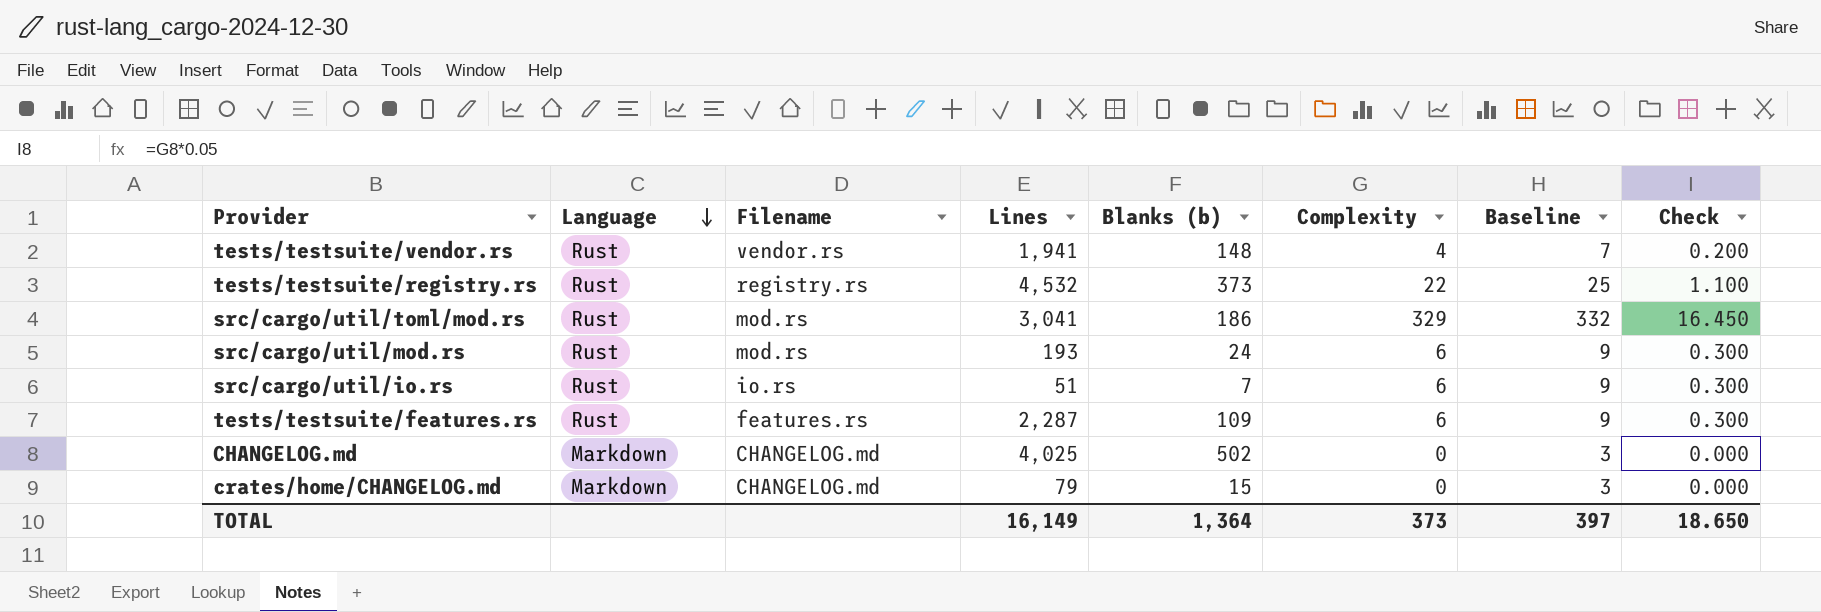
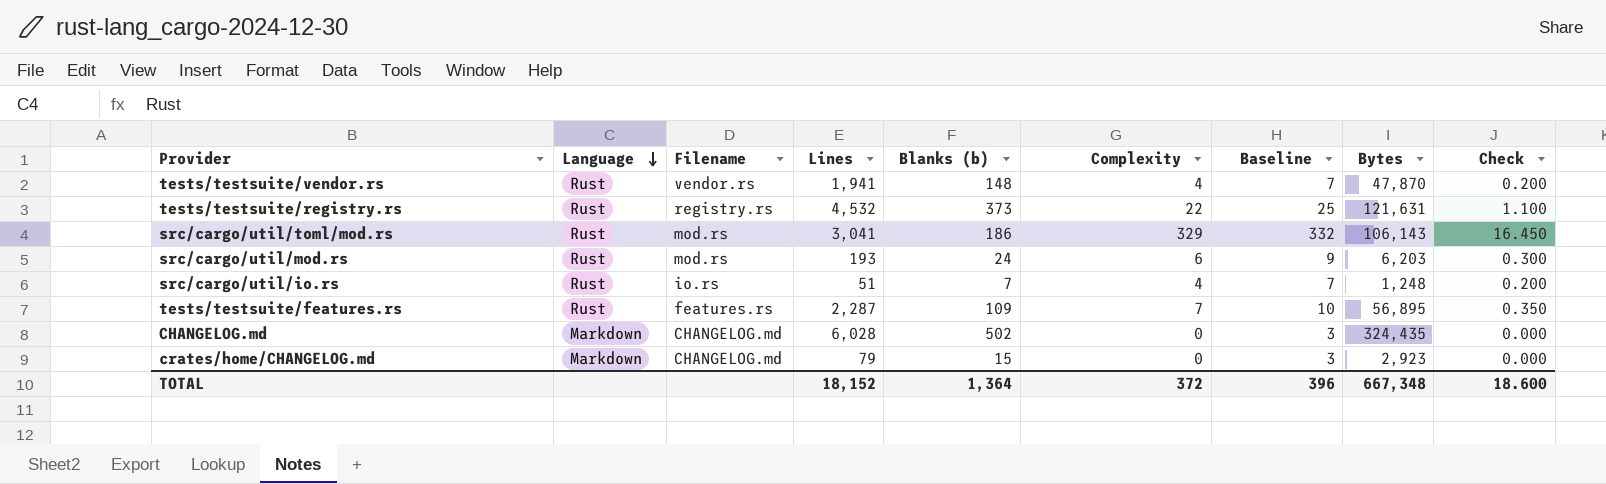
column Bytes | position: none -> 8
src/cargo/util/io.rs | Complexity: 6 -> 4
src/cargo/util/io.rs | Baseline: 9 -> 7
src/cargo/util/io.rs | Check: 0.300 -> 0.200
tests/testsuite/features.rs | Complexity: 6 -> 7
tests/testsuite/features.rs | Baseline: 9 -> 10
tests/testsuite/features.rs | Check: 0.300 -> 0.350
CHANGELOG.md | Lines: 4,025 -> 6,028
TOTAL | Lines: 16,149 -> 18,152
TOTAL | Complexity: 373 -> 372
TOTAL | Baseline: 397 -> 396
TOTAL | Check: 18.650 -> 18.600

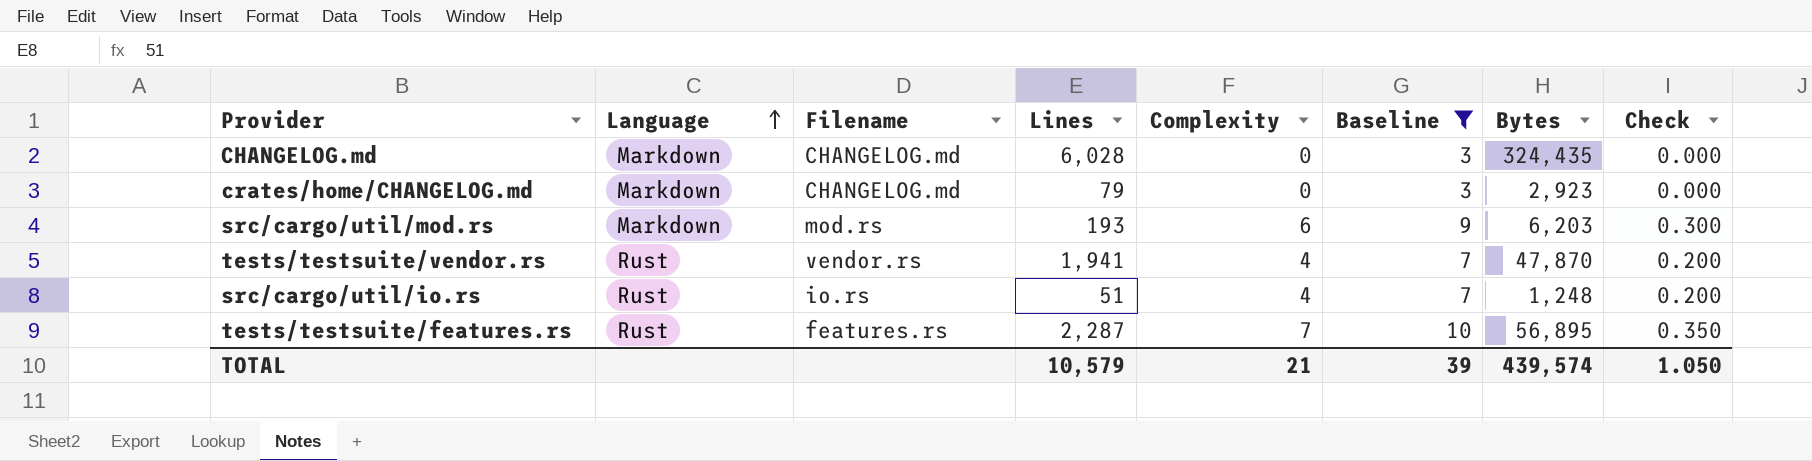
filter: none -> Baseline <= 10
row order: Language descending -> Language ascending
column Blanks (b) | position: 5 -> none
src/cargo/util/mod.rs | Language: Rust -> Markdown
TOTAL | Lines: 18,152 -> 10,579
TOTAL | Complexity: 372 -> 21
TOTAL | Baseline: 396 -> 39
TOTAL | Bytes: 667,348 -> 439,574
TOTAL | Check: 18.600 -> 1.050

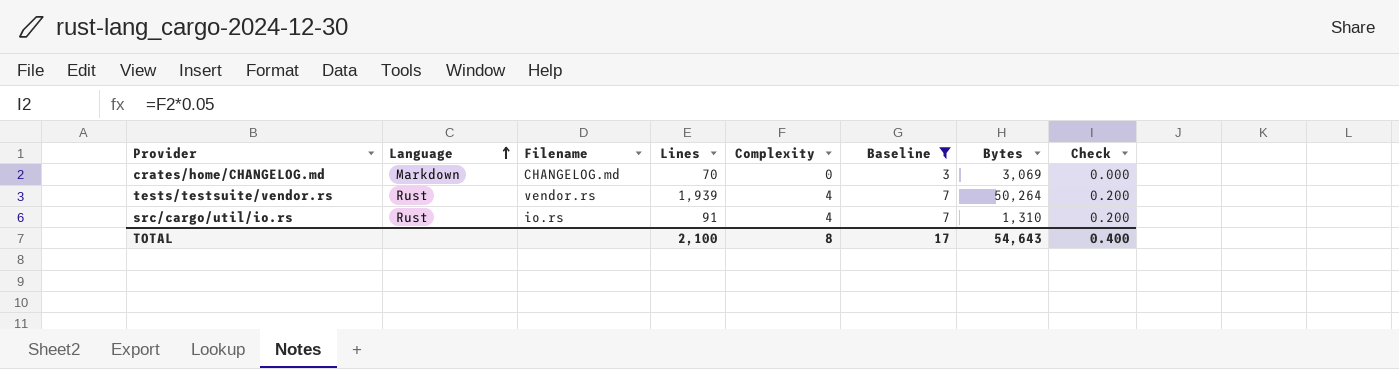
row CHANGELOG.md: Markdown | CHANGELOG.md | 6,028 | 0 | 3 | 324,435 | 0.000 -> none
row src/cargo/util/mod.rs: Markdown | mod.rs | 193 | 6 | 9 | 6,203 | 0.300 -> none
row tests/testsuite/features.rs: Rust | features.rs | 2,287 | 7 | 10 | 56,895 | 0.350 -> none
crates/home/CHANGELOG.md | Lines: 79 -> 70
crates/home/CHANGELOG.md | Bytes: 2,923 -> 3,069
tests/testsuite/vendor.rs | Lines: 1,941 -> 1,939
tests/testsuite/vendor.rs | Bytes: 47,870 -> 50,264
src/cargo/util/io.rs | Lines: 51 -> 91
src/cargo/util/io.rs | Bytes: 1,248 -> 1,310
TOTAL | Lines: 10,579 -> 2,100
TOTAL | Complexity: 21 -> 8
TOTAL | Baseline: 39 -> 17
TOTAL | Bytes: 439,574 -> 54,643
TOTAL | Check: 1.050 -> 0.400

